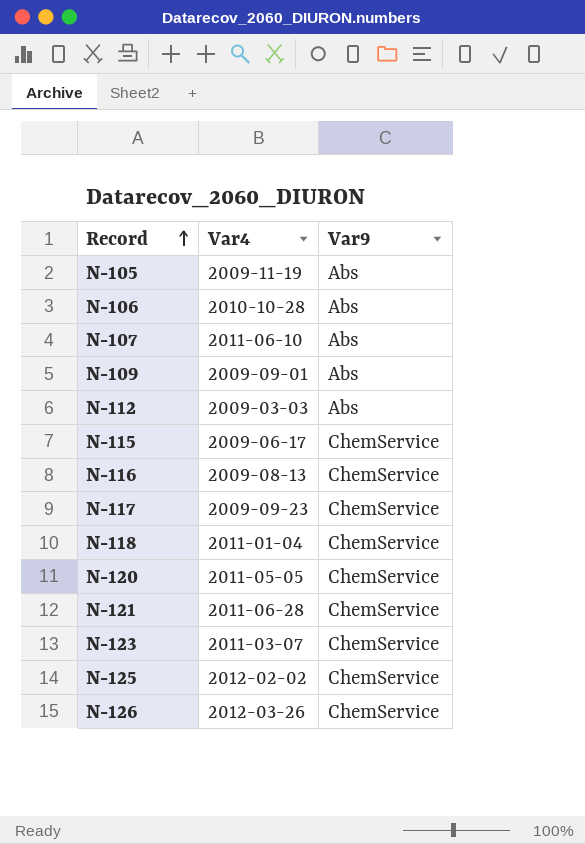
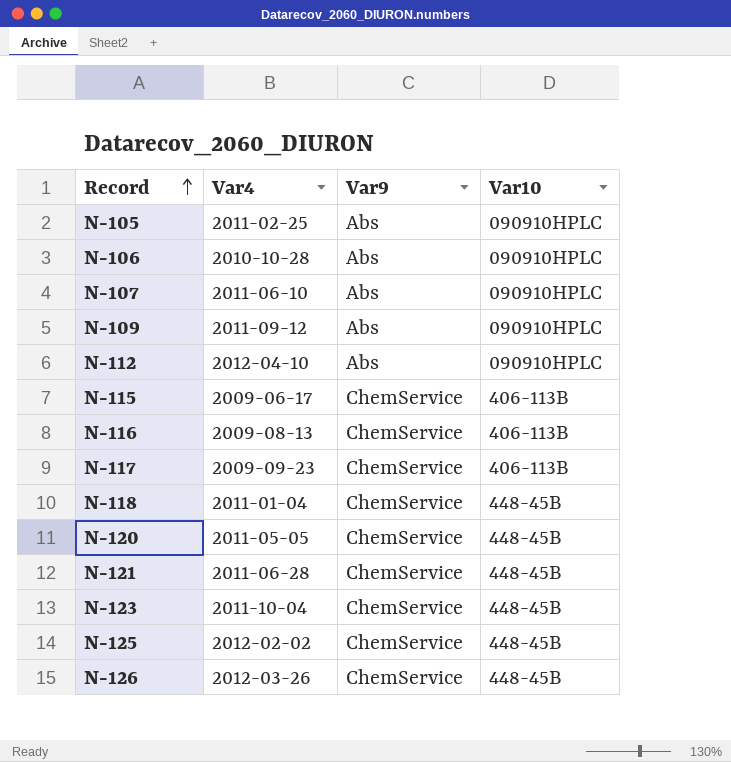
column Var10 | position: none -> 4
N-105 | Var4: 2009-11-19 -> 2011-02-25
N-109 | Var4: 2009-09-01 -> 2011-09-12
N-112 | Var4: 2009-03-03 -> 2012-04-10
N-123 | Var4: 2011-03-07 -> 2011-10-04

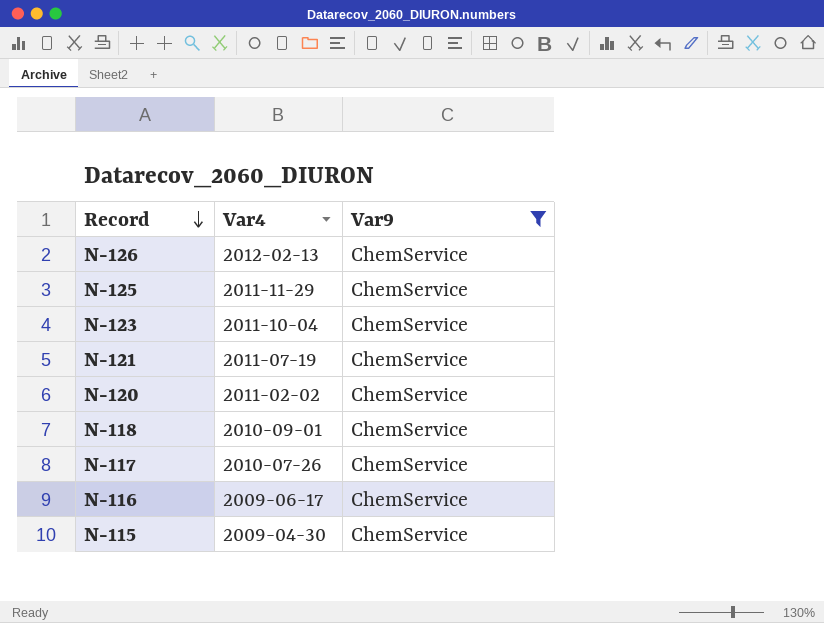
filter: none -> Var9 = ChemService
row order: Record ascending -> Record descending
column Var10 | position: 4 -> none
N-126 | Var4: 2012-03-26 -> 2012-02-13
N-125 | Var4: 2012-02-02 -> 2011-11-29
N-121 | Var4: 2011-06-28 -> 2011-07-19
N-120 | Var4: 2011-05-05 -> 2011-02-02
N-118 | Var4: 2011-01-04 -> 2010-09-01
N-117 | Var4: 2009-09-23 -> 2010-07-26
N-116 | Var4: 2009-08-13 -> 2009-06-17
N-115 | Var4: 2009-06-17 -> 2009-04-30

